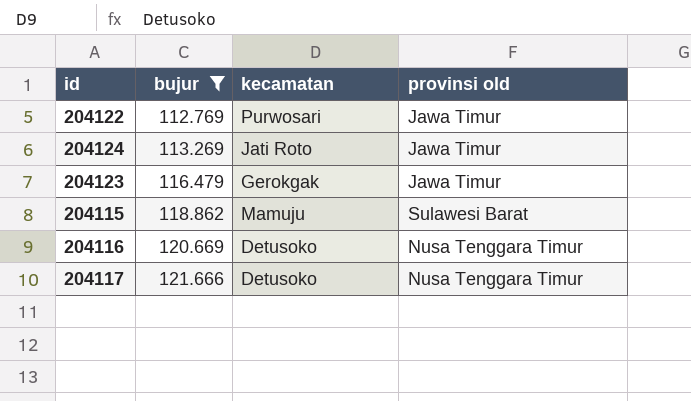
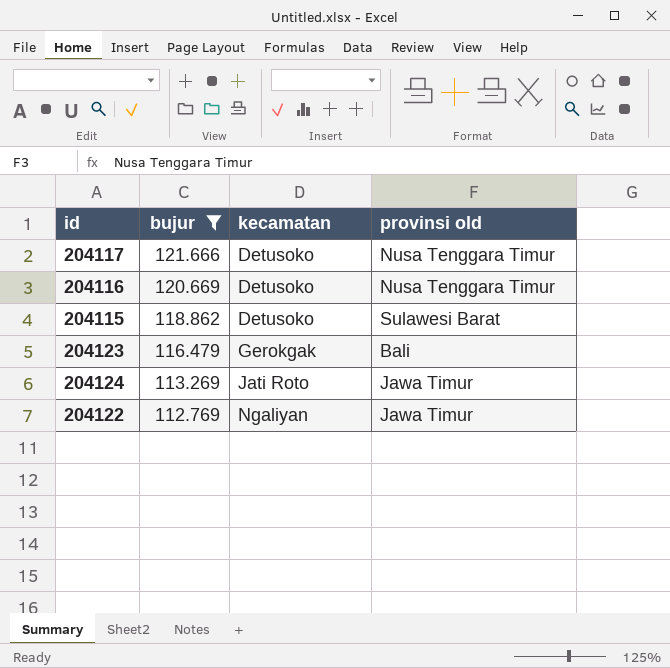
row order: bujur ascending -> bujur descending
204115 | kecamatan: Mamuju -> Detusoko
204123 | provinsi old: Jawa Timur -> Bali
204122 | kecamatan: Purwosari -> Ngaliyan

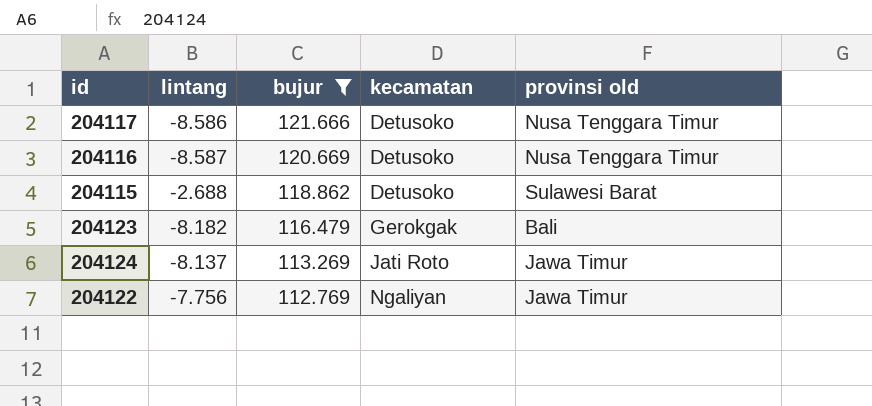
column lintang | position: none -> 2

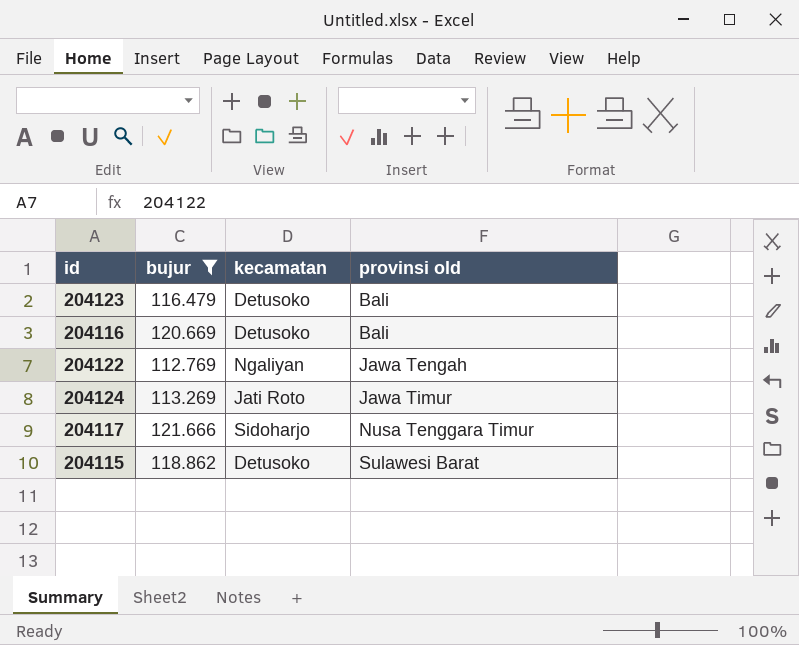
row order: bujur descending -> provinsi old ascending
column lintang | position: 2 -> none
204123 | kecamatan: Gerokgak -> Detusoko
204116 | provinsi old: Nusa Tenggara Timur -> Bali
204122 | provinsi old: Jawa Timur -> Jawa Tengah
204117 | kecamatan: Detusoko -> Sidoharjo

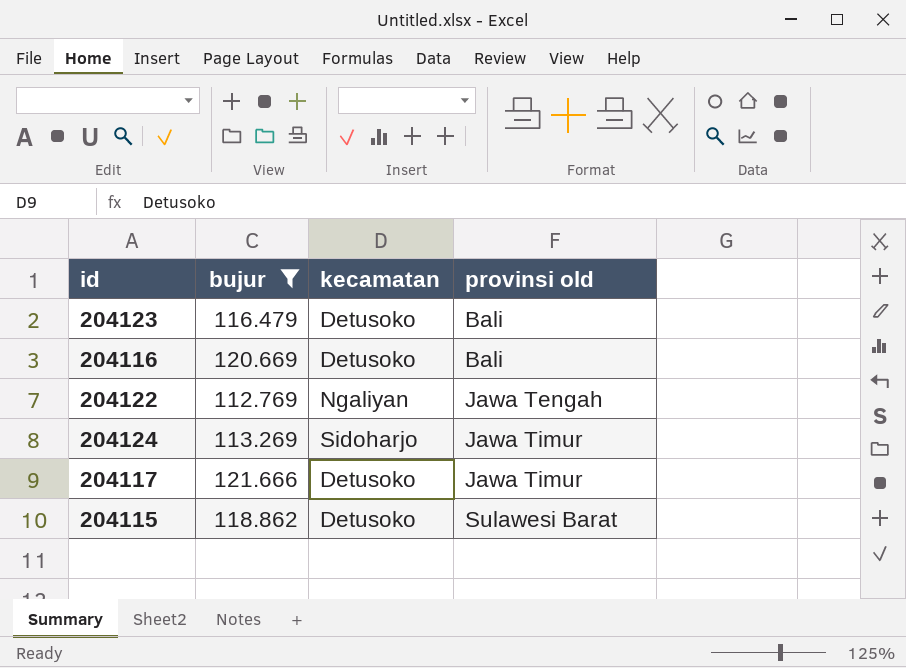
204124 | kecamatan: Jati Roto -> Sidoharjo
204117 | kecamatan: Sidoharjo -> Detusoko
204117 | provinsi old: Nusa Tenggara Timur -> Jawa Timur

